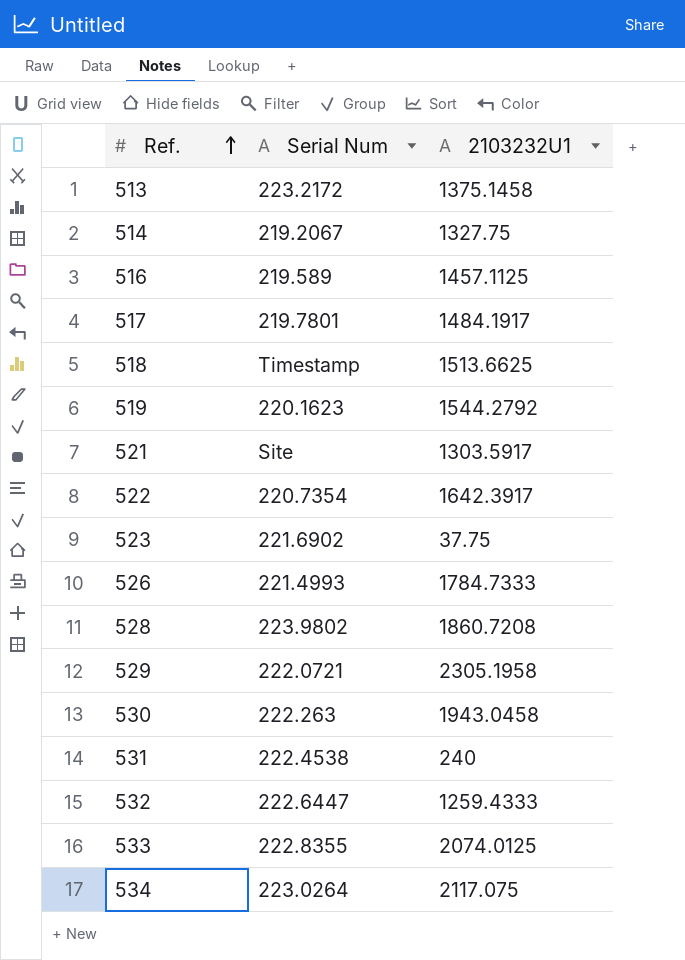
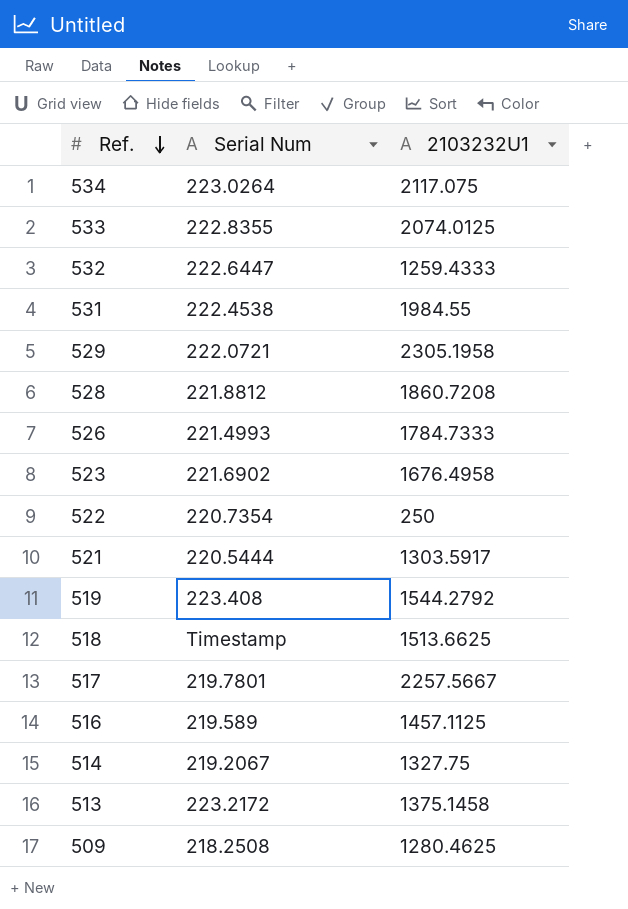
row order: Ref. ascending -> Ref. descending
row 530: 222.263 | 1943.0458 -> none
531 | 2103232U1: 240 -> 1984.55
528 | Serial Num: 223.9802 -> 221.8812
523 | 2103232U1: 37.75 -> 1676.4958
522 | 2103232U1: 1642.3917 -> 250
521 | Serial Num: Site -> 220.5444
519 | Serial Num: 220.1623 -> 223.408
517 | 2103232U1: 1484.1917 -> 2257.5667
row 509: none -> 218.2508 | 1280.4625

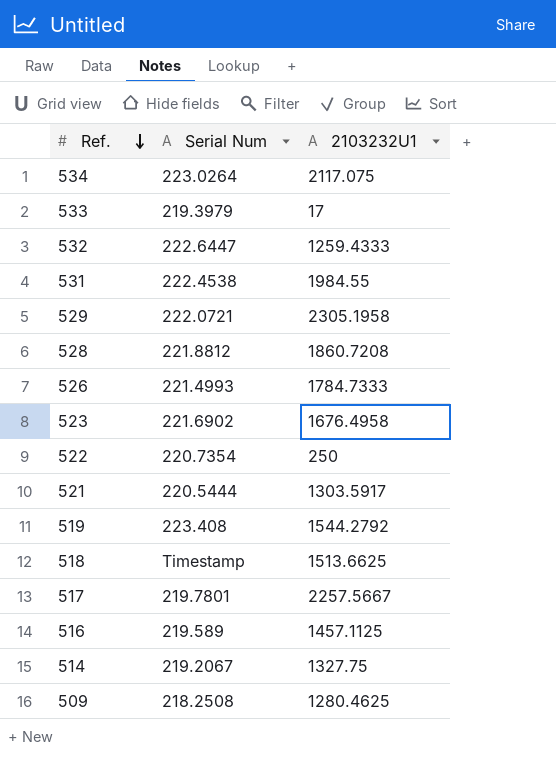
row 513: 223.2172 | 1375.1458 -> none
533 | Serial Num: 222.8355 -> 219.3979
533 | 2103232U1: 2074.0125 -> 17

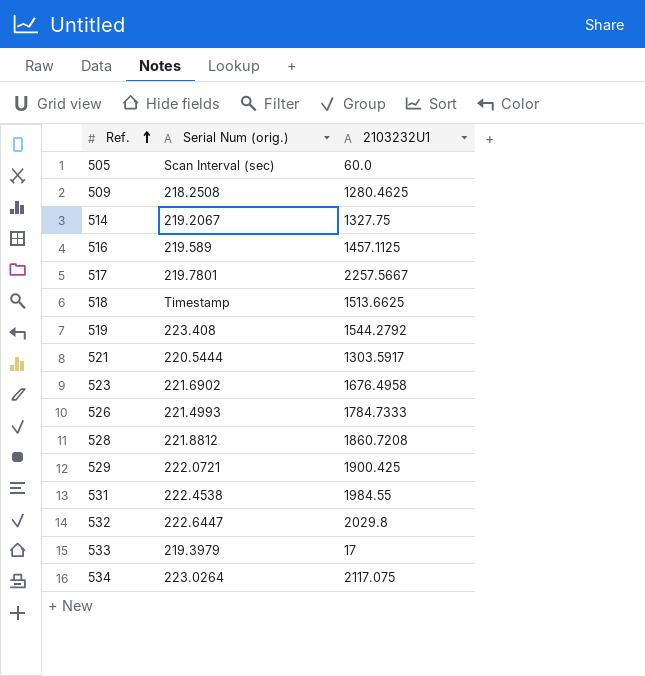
row order: Ref. descending -> Ref. ascending
column name: Serial Num -> Serial Num (orig.)
row 522: 220.7354 | 250 -> none
row 505: none -> Scan Interval (sec) | 60.0
529 | 2103232U1: 2305.1958 -> 1900.425
532 | 2103232U1: 1259.4333 -> 2029.8

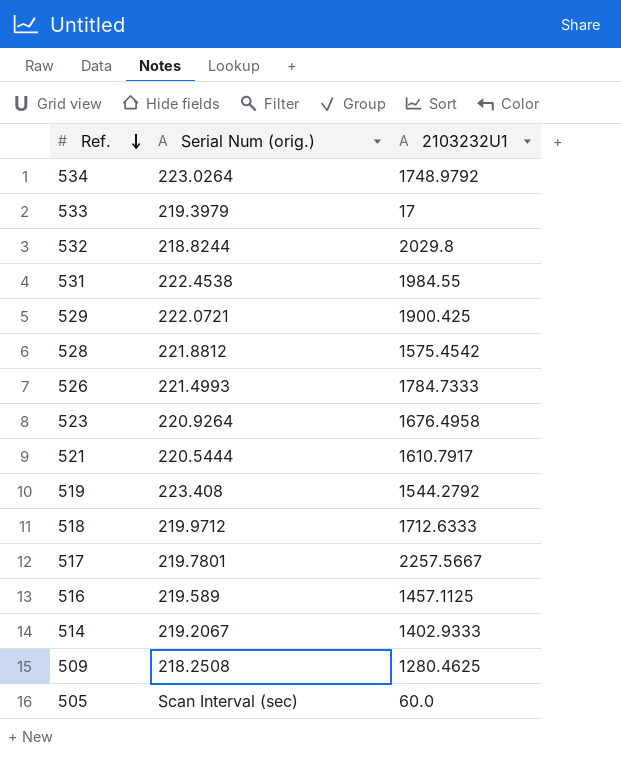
row order: Ref. ascending -> Ref. descending
534 | 2103232U1: 2117.075 -> 1748.9792
532 | Serial Num (orig.): 222.6447 -> 218.8244
528 | 2103232U1: 1860.7208 -> 1575.4542
523 | Serial Num (orig.): 221.6902 -> 220.9264
521 | 2103232U1: 1303.5917 -> 1610.7917
518 | Serial Num (orig.): Timestamp -> 219.9712
518 | 2103232U1: 1513.6625 -> 1712.6333
514 | 2103232U1: 1327.75 -> 1402.9333

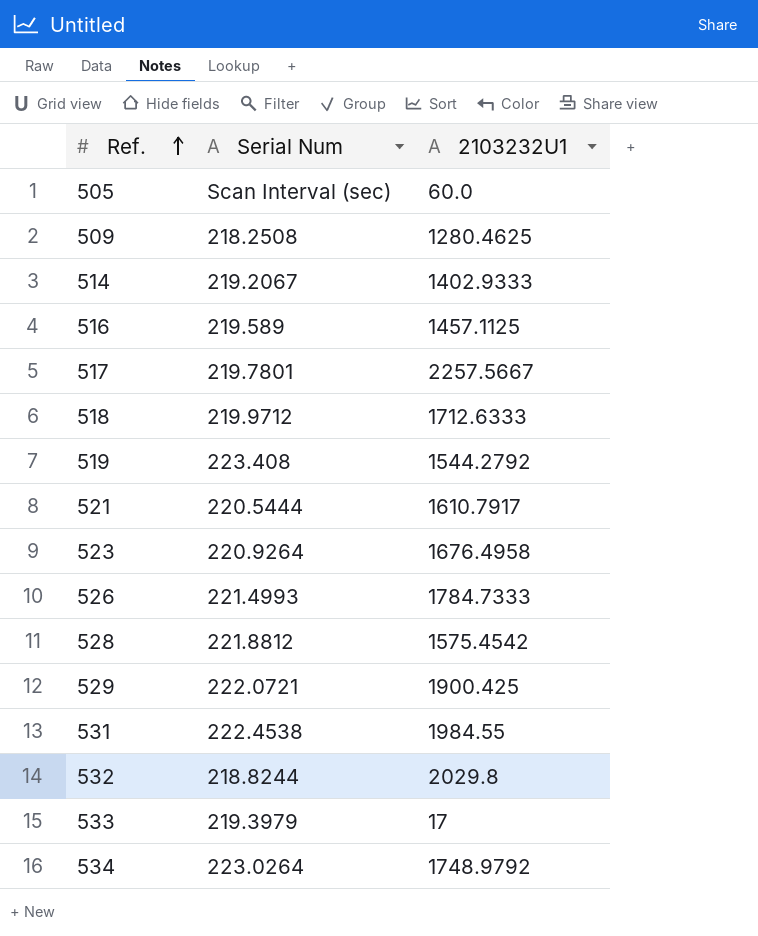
row order: Ref. descending -> Ref. ascending
column name: Serial Num (orig.) -> Serial Num

